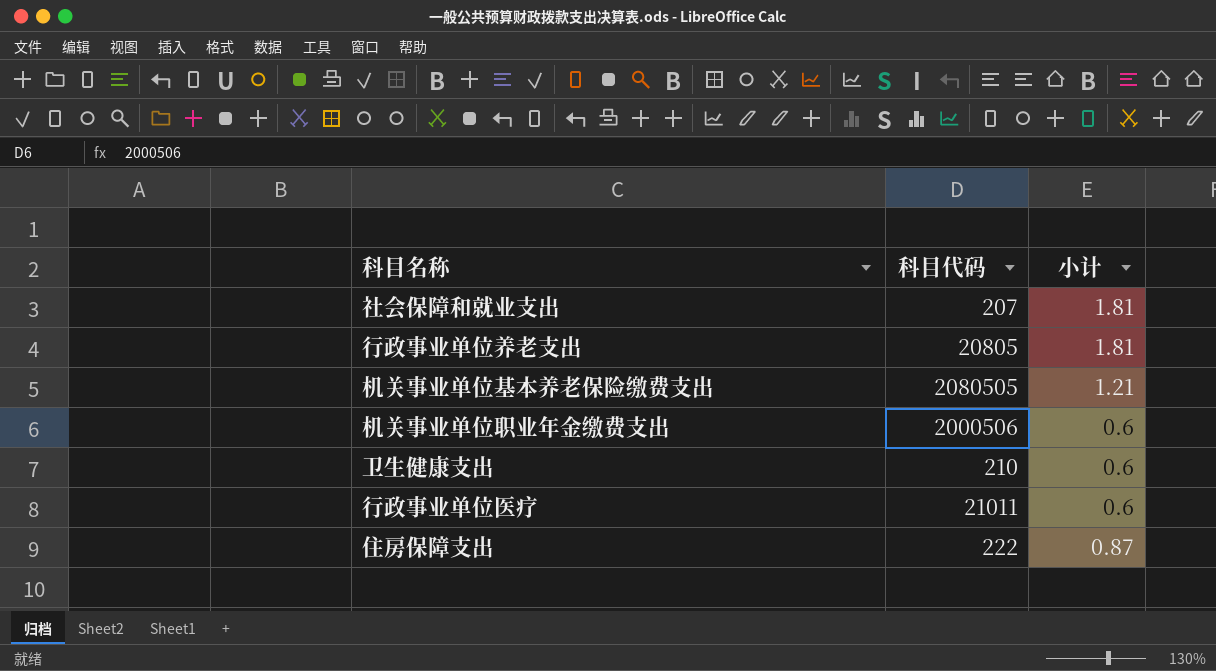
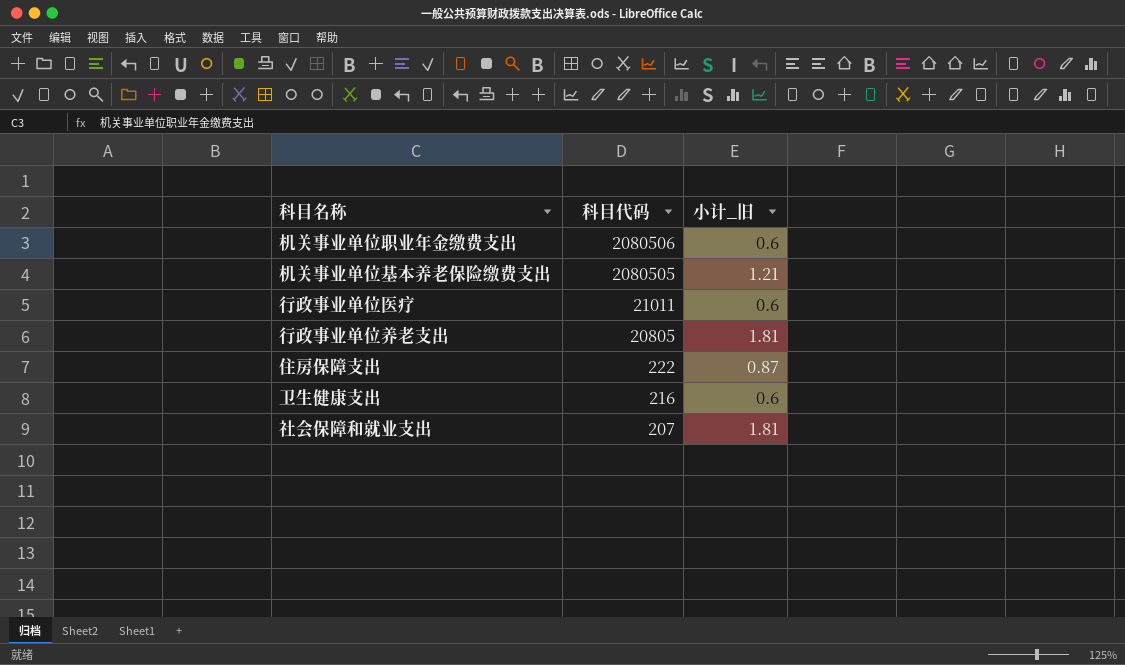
row order: none -> 科目代码 descending
column name: 小计 -> 小计_旧
机关事业单位职业年金缴费支出 | 科目代码: 2000506 -> 2080506
卫生健康支出 | 科目代码: 210 -> 216

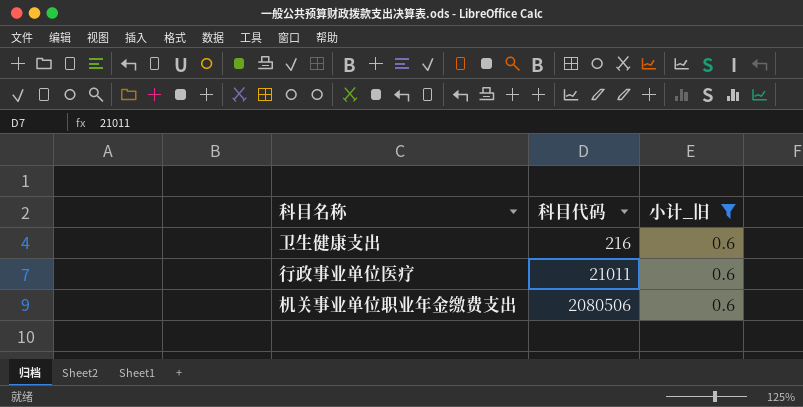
filter: none -> 小计_旧 = 0.6
row order: 科目代码 descending -> 科目代码 ascending

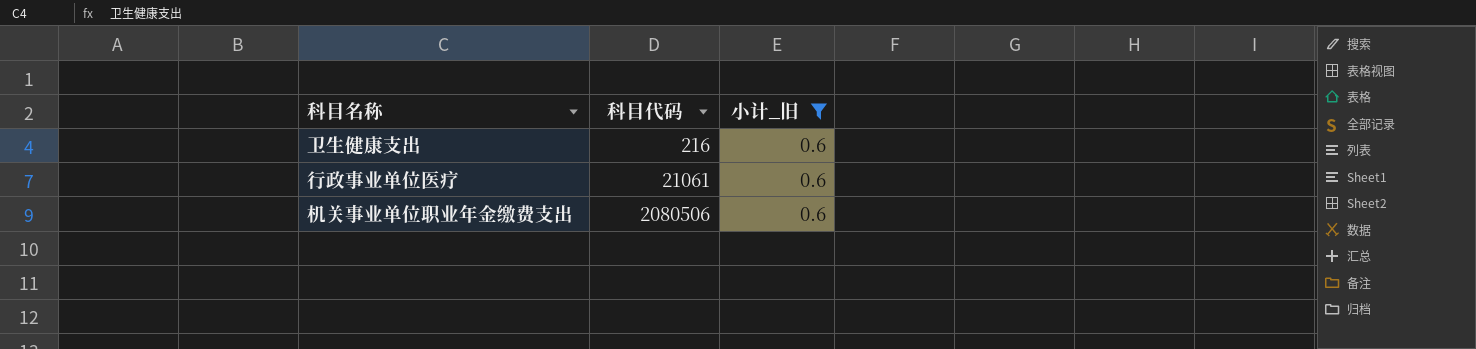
行政事业单位医疗 | 科目代码: 21011 -> 21061

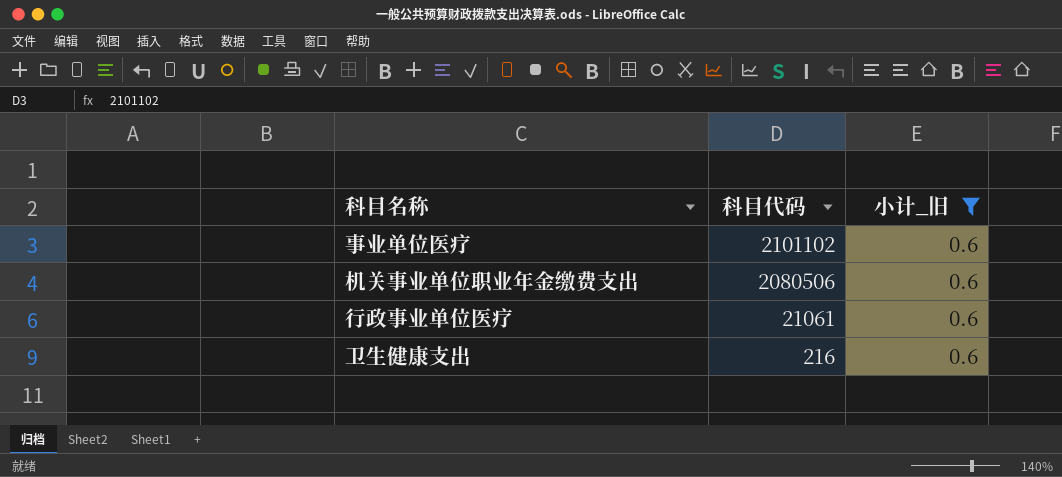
row order: 科目代码 ascending -> 科目代码 descending
row 事业单位医疗: none -> 2101102 | 0.6

